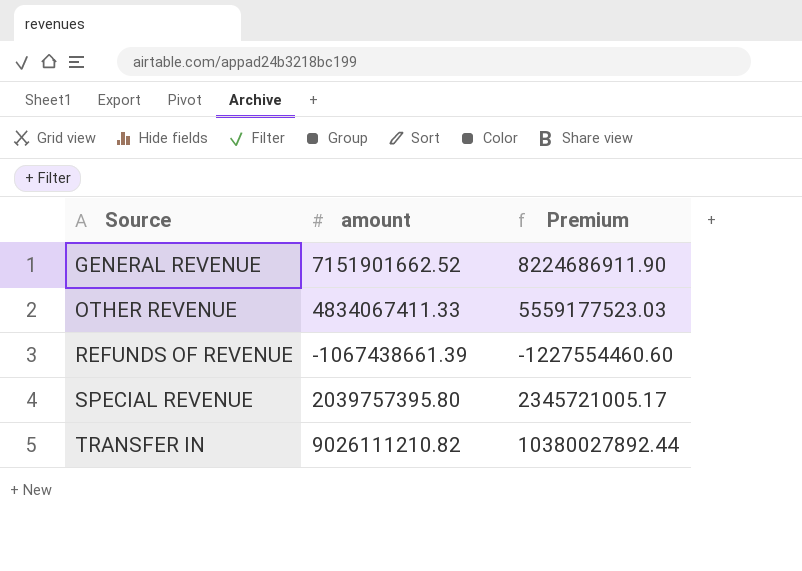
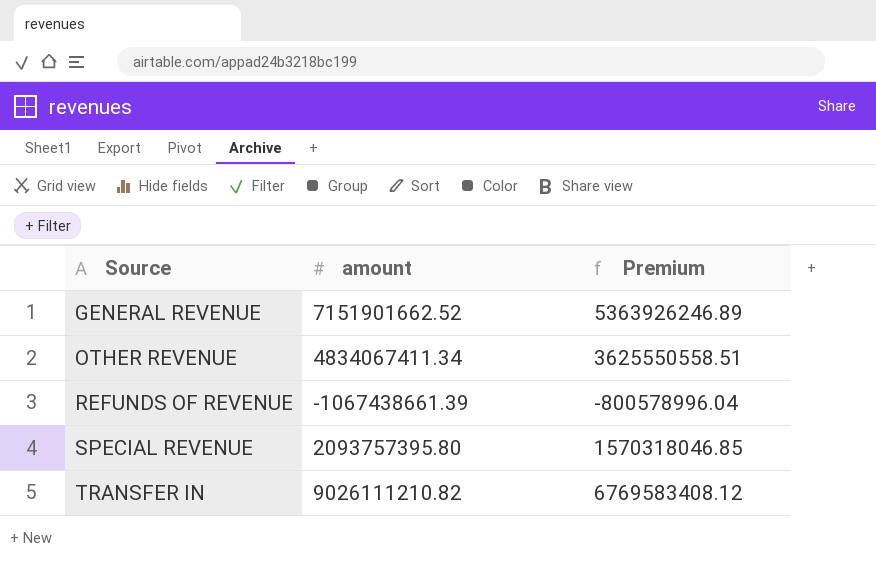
column Premium | formula: [amount] * 1.15 -> [amount] * 0.75
OTHER REVENUE | amount: 4834067411.33 -> 4834067411.34
SPECIAL REVENUE | amount: 2039757395.80 -> 2093757395.80

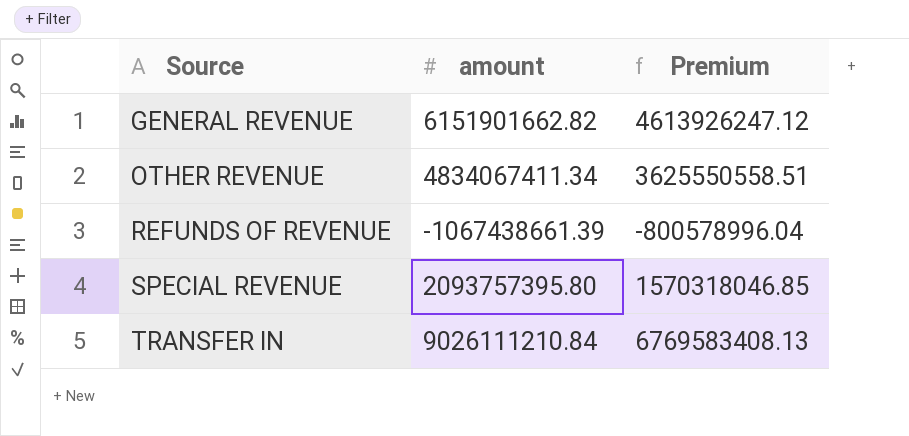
GENERAL REVENUE | amount: 7151901662.52 -> 6151901662.82
GENERAL REVENUE | Premium: 5363926246.89 -> 4613926247.12
TRANSFER IN | amount: 9026111210.82 -> 9026111210.84
TRANSFER IN | Premium: 6769583408.12 -> 6769583408.13

